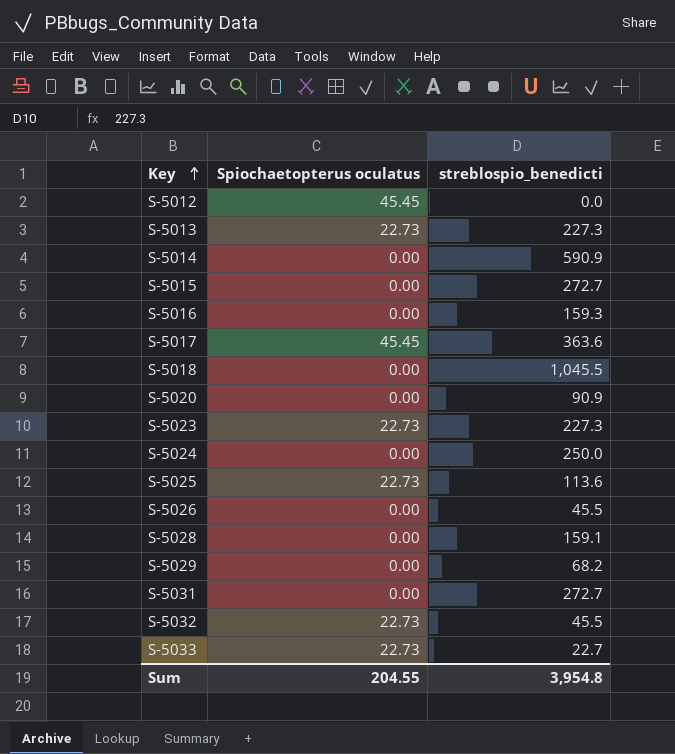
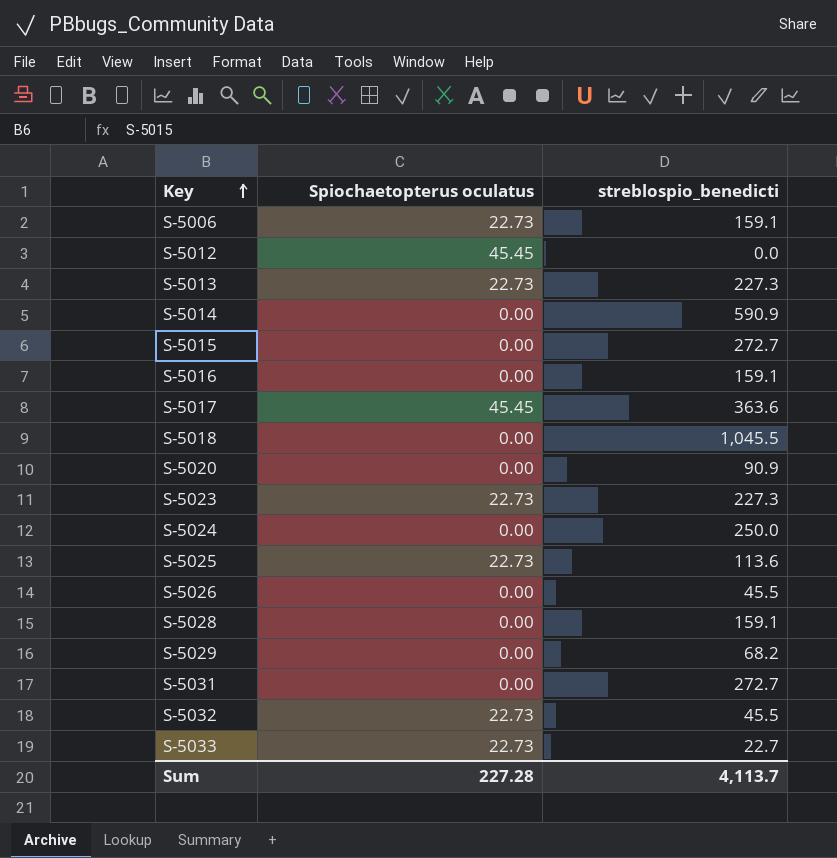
row S-5006: none -> 22.73 | 159.1
S-5016 | streblospio_benedicti: 159.3 -> 159.1
Sum | Spiochaetopterus oculatus: 204.55 -> 227.28
Sum | streblospio_benedicti: 3,954.8 -> 4,113.7

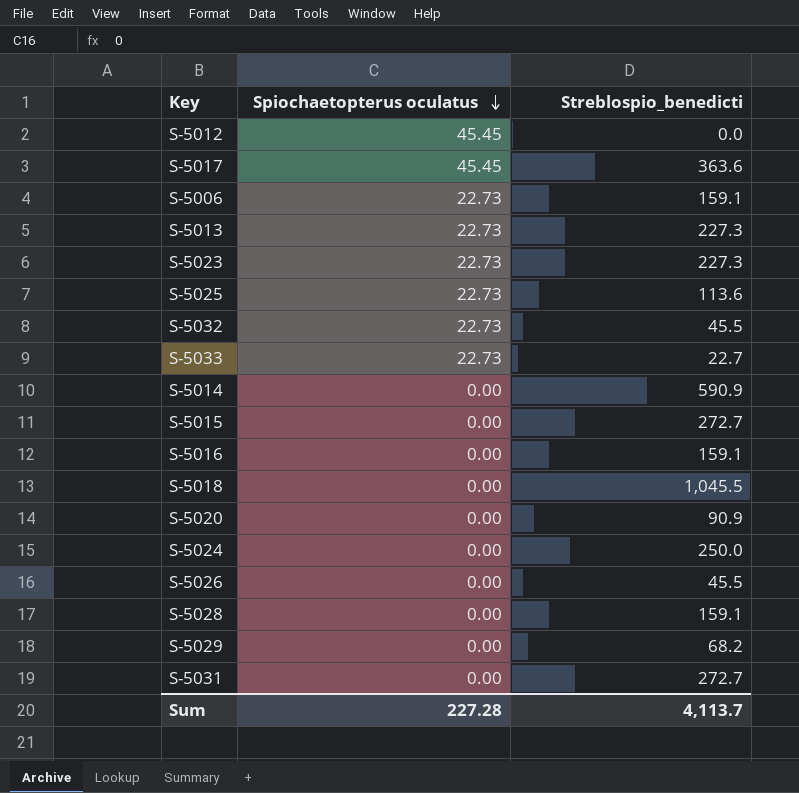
row order: Key ascending -> Spiochaetopterus oculatus descending
column name: streblospio_benedicti -> Streblospio_benedicti

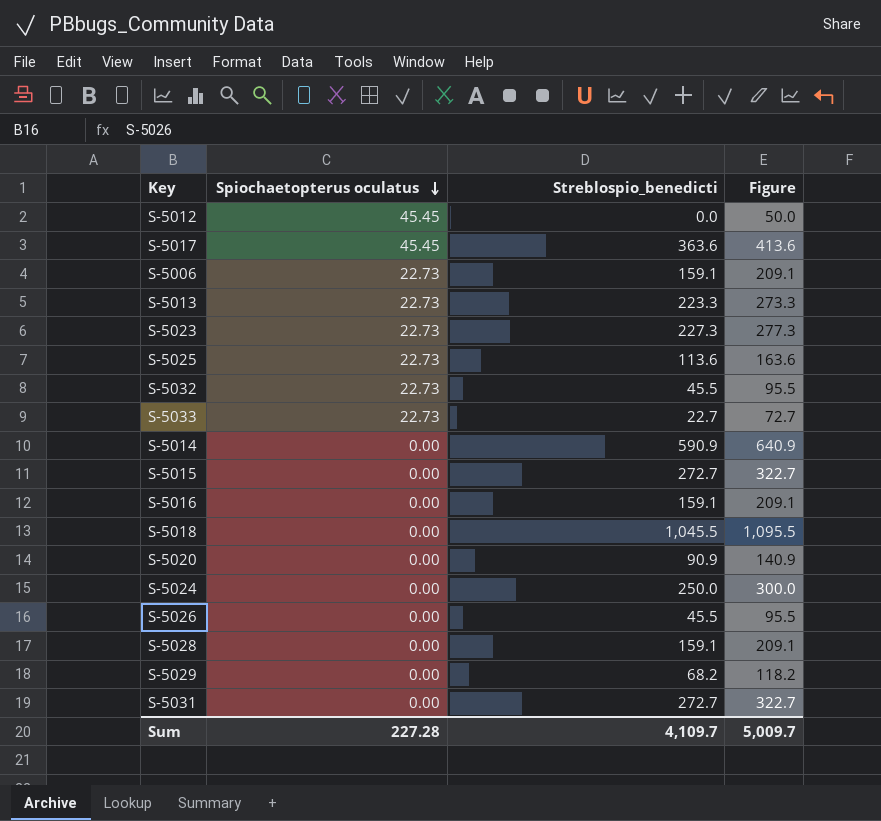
column Figure | formula: none -> [Streblospio_benedicti] + 50
S-5013 | Streblospio_benedicti: 227.3 -> 223.3
Sum | Streblospio_benedicti: 4,113.7 -> 4,109.7

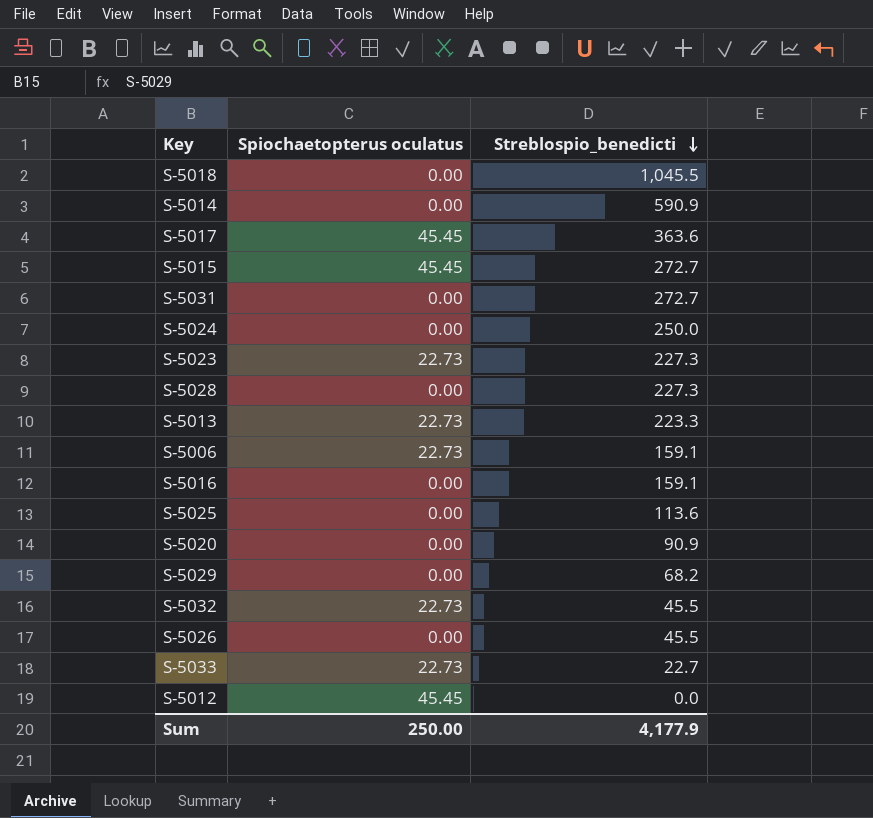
row order: Spiochaetopterus oculatus descending -> Streblospio_benedicti descending
column Figure | formula: [Streblospio_benedicti] + 50 -> none
S-5015 | Spiochaetopterus oculatus: 0.00 -> 45.45
S-5028 | Streblospio_benedicti: 159.1 -> 227.3
S-5025 | Spiochaetopterus oculatus: 22.73 -> 0.00
Sum | Spiochaetopterus oculatus: 227.28 -> 250.00
Sum | Streblospio_benedicti: 4,109.7 -> 4,177.9

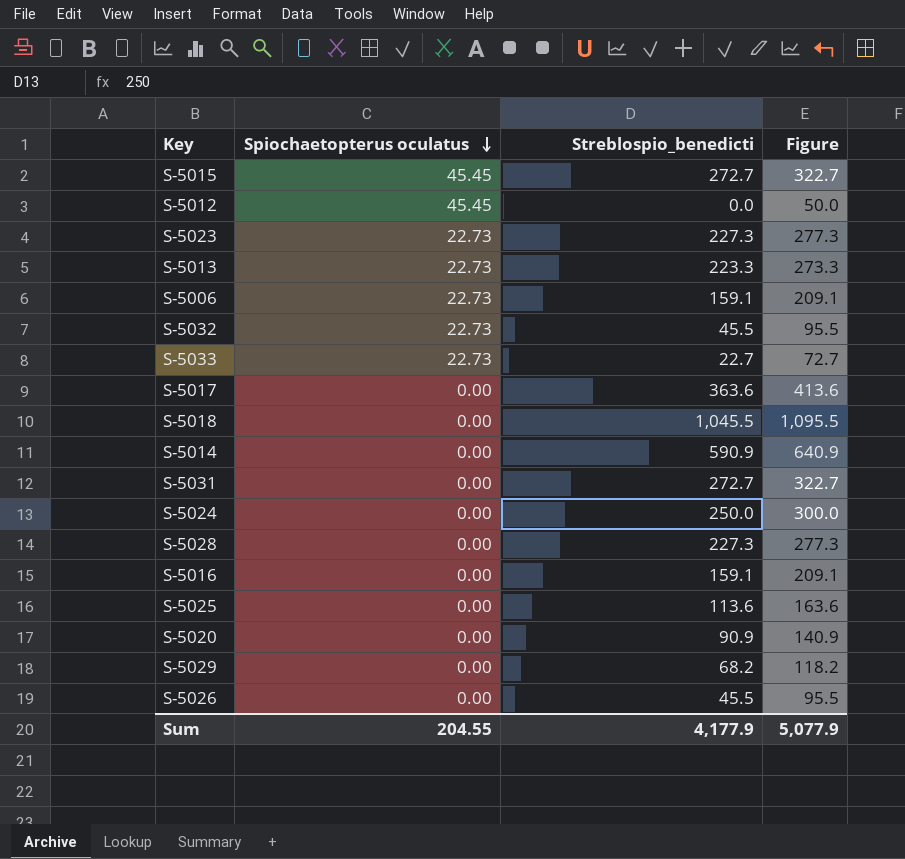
row order: Streblospio_benedicti descending -> Spiochaetopterus oculatus descending
column Figure | formula: none -> [Streblospio_benedicti] + 50
S-5017 | Spiochaetopterus oculatus: 45.45 -> 0.00
Sum | Spiochaetopterus oculatus: 250.00 -> 204.55

